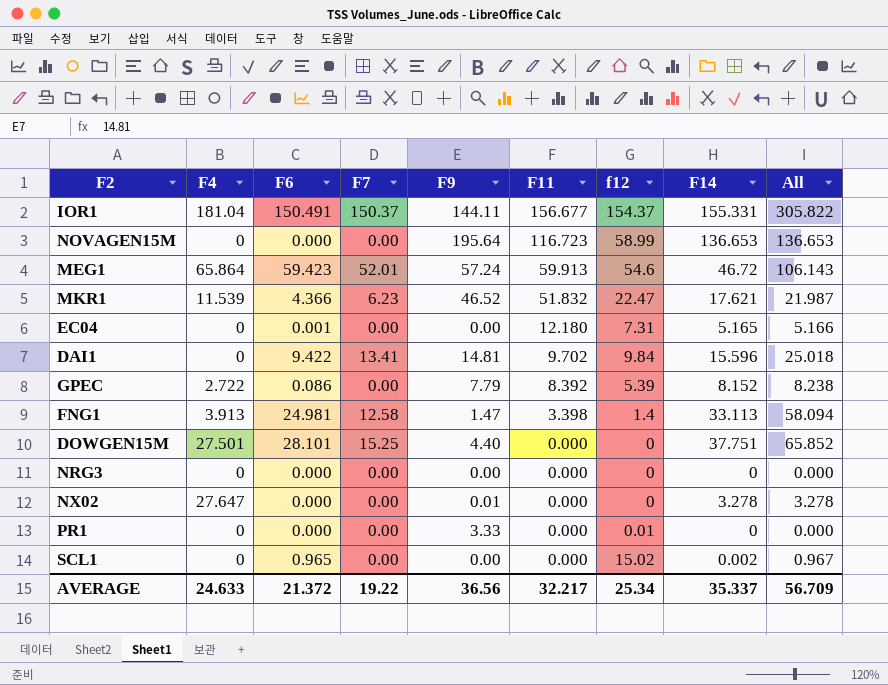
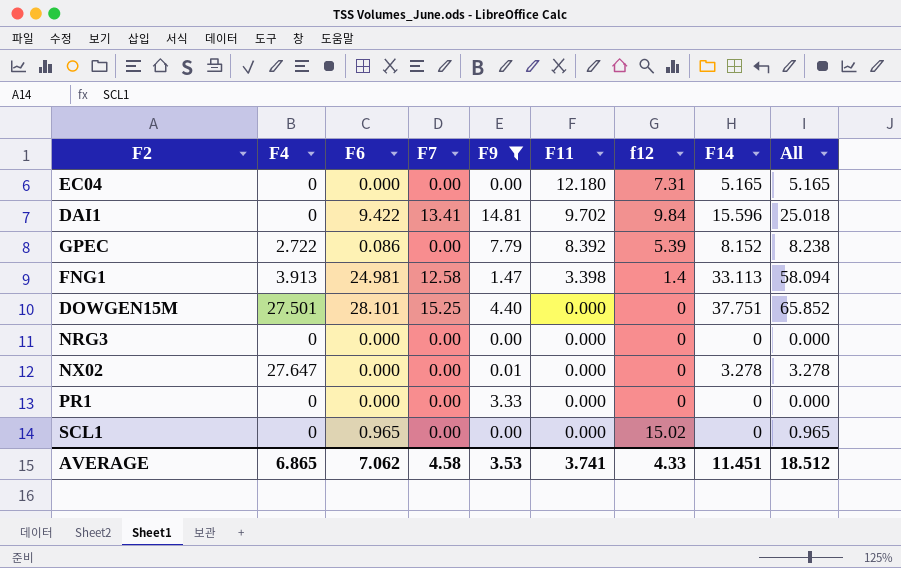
filter: none -> F9 <= 14.81
EC04 | F6: 0.001 -> 0.000
EC04 | All: 5.166 -> 5.165
PR1 | f12: 0.01 -> 0
SCL1 | F14: 0.002 -> 0
SCL1 | All: 0.967 -> 0.965
AVERAGE | F4: 24.633 -> 6.865
AVERAGE | F6: 21.372 -> 7.062
AVERAGE | F7: 19.22 -> 4.58
AVERAGE | F9: 36.56 -> 3.53
AVERAGE | F11: 32.217 -> 3.741
AVERAGE | f12: 25.34 -> 4.33
AVERAGE | F14: 35.337 -> 11.451
AVERAGE | All: 56.709 -> 18.512

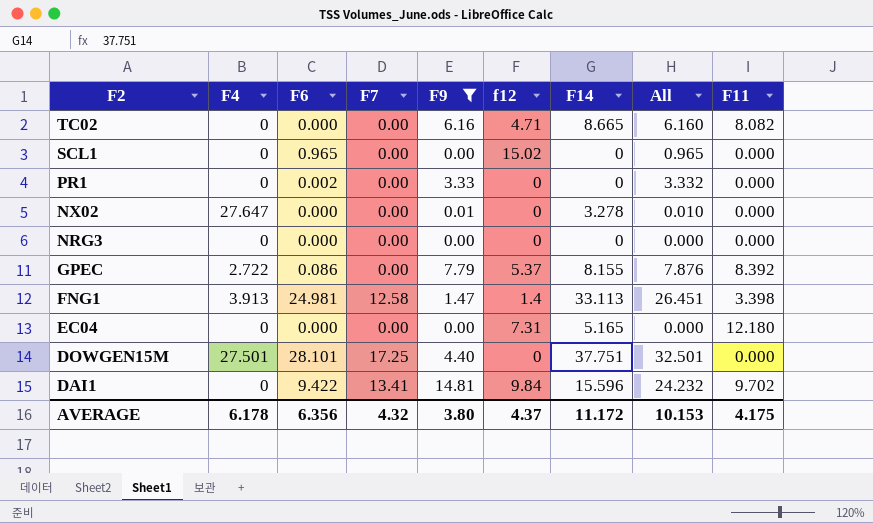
row order: F11 descending -> F2 descending
column All | formula: [F6] + [F14] -> [F6] + [F9]
column F11 | position: 6 -> 9
row TC02: none -> 0 | 0.000 | 0.00 | 6.16 | 4.71 | 8.665 | 6.160 | 8.082
PR1 | F6: 0.000 -> 0.002
GPEC | f12: 5.39 -> 5.37
GPEC | F14: 8.152 -> 8.155
DOWGEN15M | F7: 15.25 -> 17.25
AVERAGE | F4: 6.865 -> 6.178
AVERAGE | F6: 7.062 -> 6.356
AVERAGE | F7: 4.58 -> 4.32
AVERAGE | F9: 3.53 -> 3.80
AVERAGE | f12: 4.33 -> 4.37
AVERAGE | F14: 11.451 -> 11.172
AVERAGE | All: 18.512 -> 10.153
AVERAGE | F11: 3.741 -> 4.175

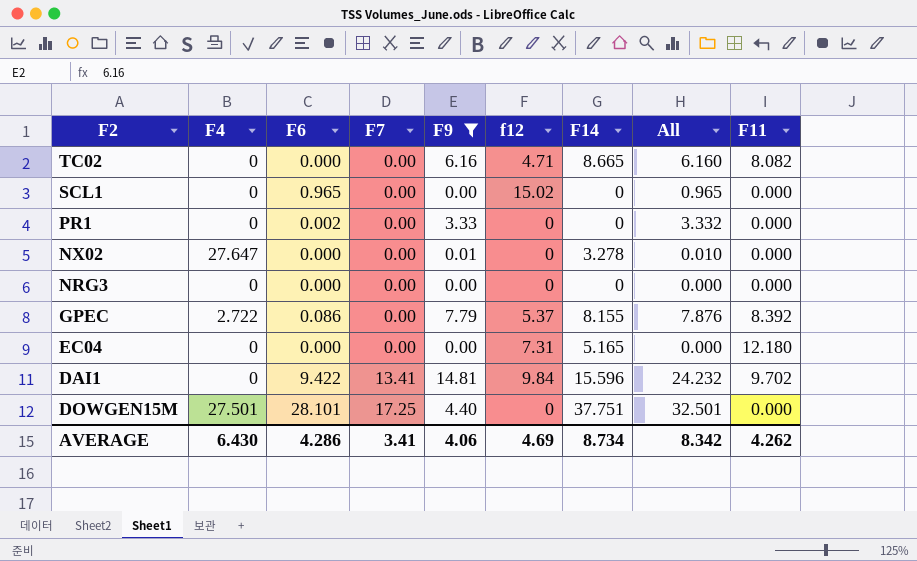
row order: F2 descending -> F7 ascending
row FNG1: 3.913 | 24.981 | 12.58 | 1.47 | 1.4 | 33.113 | 26.451 | 3.398 -> none
AVERAGE | F4: 6.178 -> 6.430
AVERAGE | F6: 6.356 -> 4.286
AVERAGE | F7: 4.32 -> 3.41
AVERAGE | F9: 3.80 -> 4.06
AVERAGE | f12: 4.37 -> 4.69
AVERAGE | F14: 11.172 -> 8.734
AVERAGE | All: 10.153 -> 8.342
AVERAGE | F11: 4.175 -> 4.262

